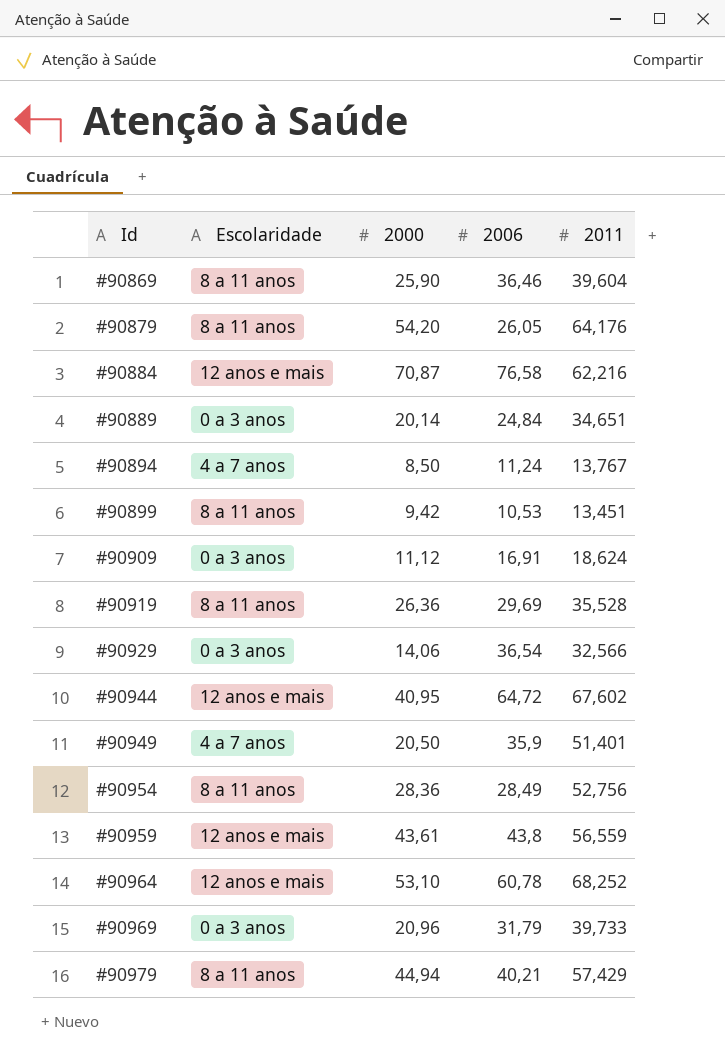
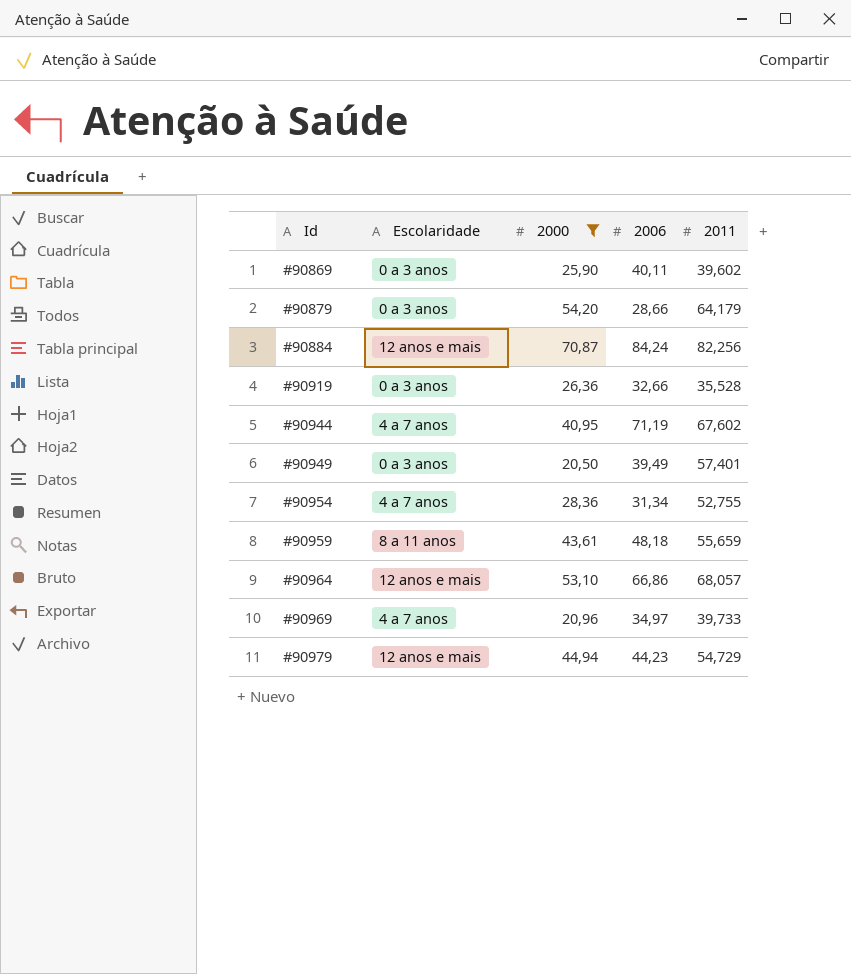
filter: none -> 2000 >= 20,50
#90869 | Escolaridade: 8 a 11 anos -> 0 a 3 anos
#90869 | 2006: 36,46 -> 40,11
#90869 | 2011: 39,604 -> 39,602
#90879 | Escolaridade: 8 a 11 anos -> 0 a 3 anos
#90879 | 2006: 26,05 -> 28,66
#90879 | 2011: 64,176 -> 64,179
#90884 | 2006: 76,58 -> 84,24
#90884 | 2011: 62,216 -> 82,256
#90919 | Escolaridade: 8 a 11 anos -> 0 a 3 anos
#90919 | 2006: 29,69 -> 32,66
#90944 | Escolaridade: 12 anos e mais -> 4 a 7 anos
#90944 | 2006: 64,72 -> 71,19
#90949 | Escolaridade: 4 a 7 anos -> 0 a 3 anos
#90949 | 2006: 35,9 -> 39,49
#90949 | 2011: 51,401 -> 57,401
#90954 | Escolaridade: 8 a 11 anos -> 4 a 7 anos
#90954 | 2006: 28,49 -> 31,34
#90954 | 2011: 52,756 -> 52,755
#90959 | Escolaridade: 12 anos e mais -> 8 a 11 anos
#90959 | 2006: 43,8 -> 48,18
#90959 | 2011: 56,559 -> 55,659
#90964 | 2006: 60,78 -> 66,86
#90964 | 2011: 68,252 -> 68,057
#90969 | Escolaridade: 0 a 3 anos -> 4 a 7 anos
#90969 | 2006: 31,79 -> 34,97
#90979 | Escolaridade: 8 a 11 anos -> 12 anos e mais
#90979 | 2006: 40,21 -> 44,23
#90979 | 2011: 57,429 -> 54,729

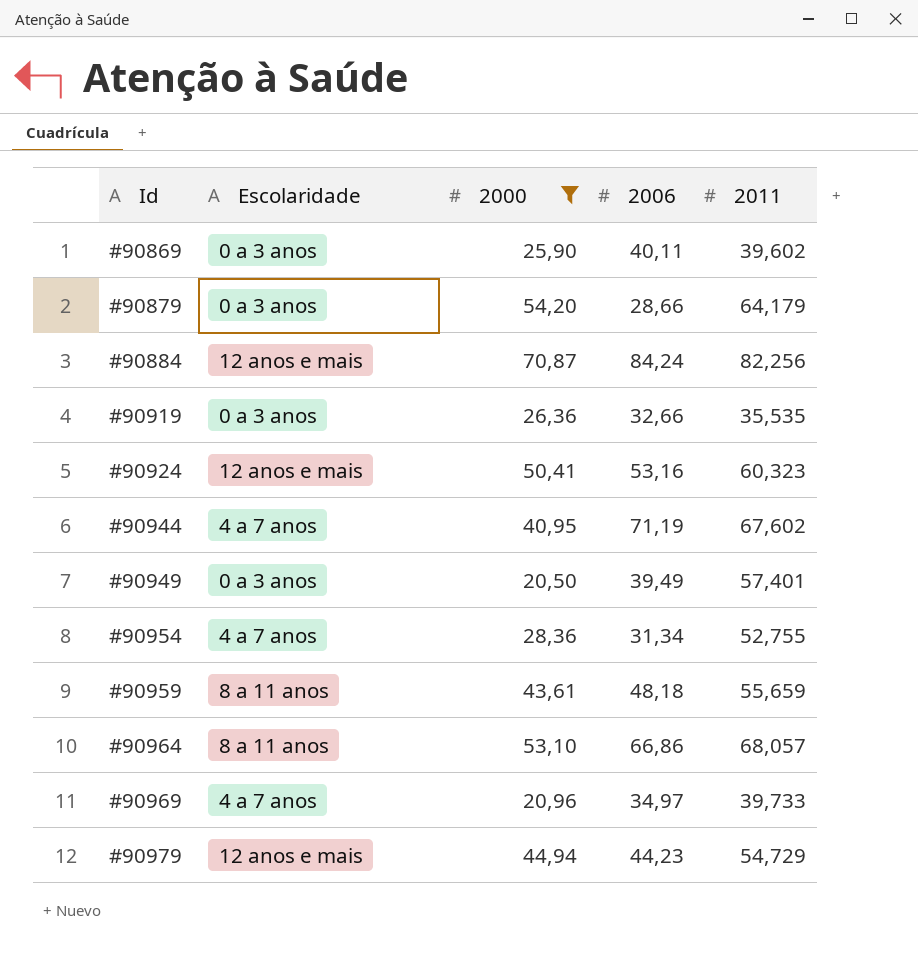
#90919 | 2011: 35,528 -> 35,535
row #90924: none -> 12 anos e mais | 50,41 | 53,16 | 60,323
#90964 | Escolaridade: 12 anos e mais -> 8 a 11 anos

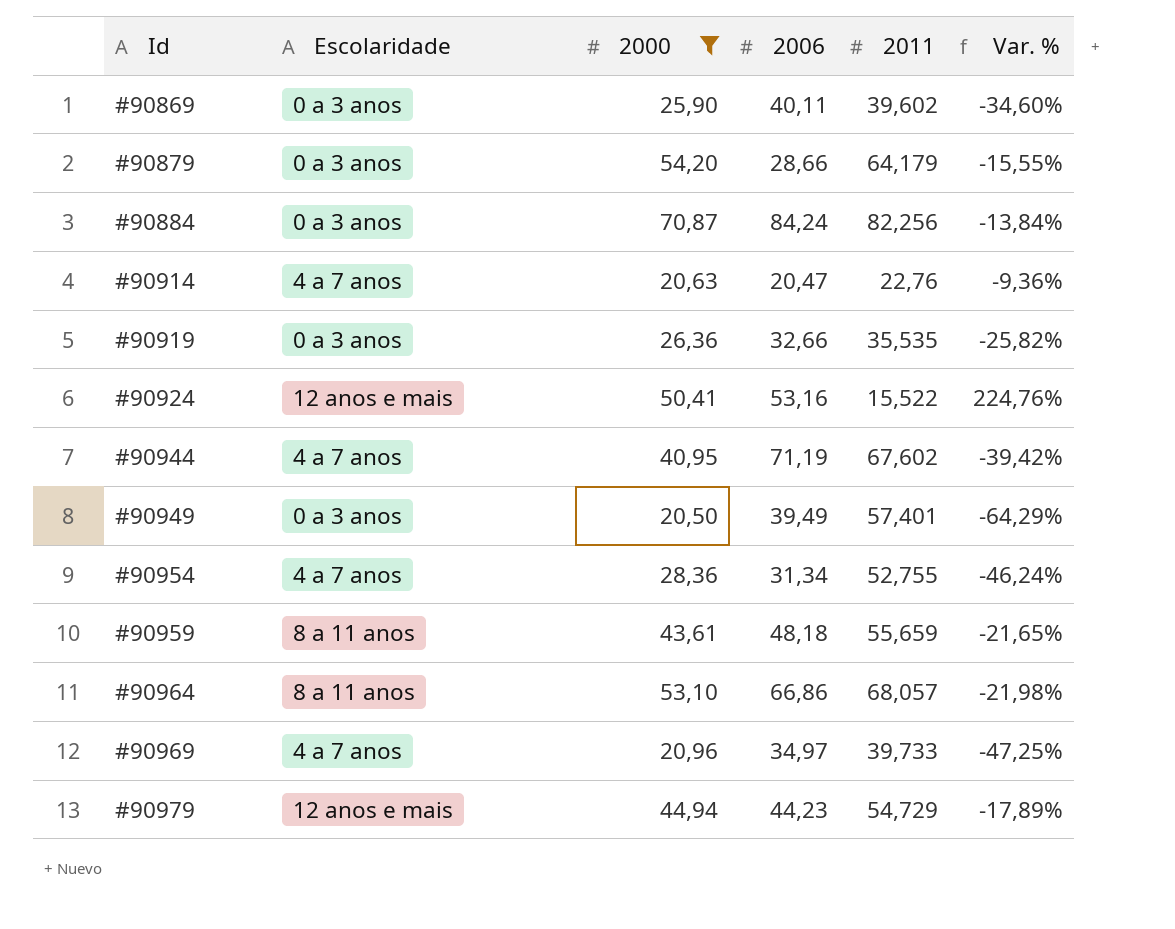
column Var. % | formula: none -> ([2000] - [2011]) / [2011]
#90884 | Escolaridade: 12 anos e mais -> 0 a 3 anos
row #90914: none -> 4 a 7 anos | 20,63 | 20,47 | 22,76 | -9,36%
#90924 | 2011: 60,323 -> 15,522

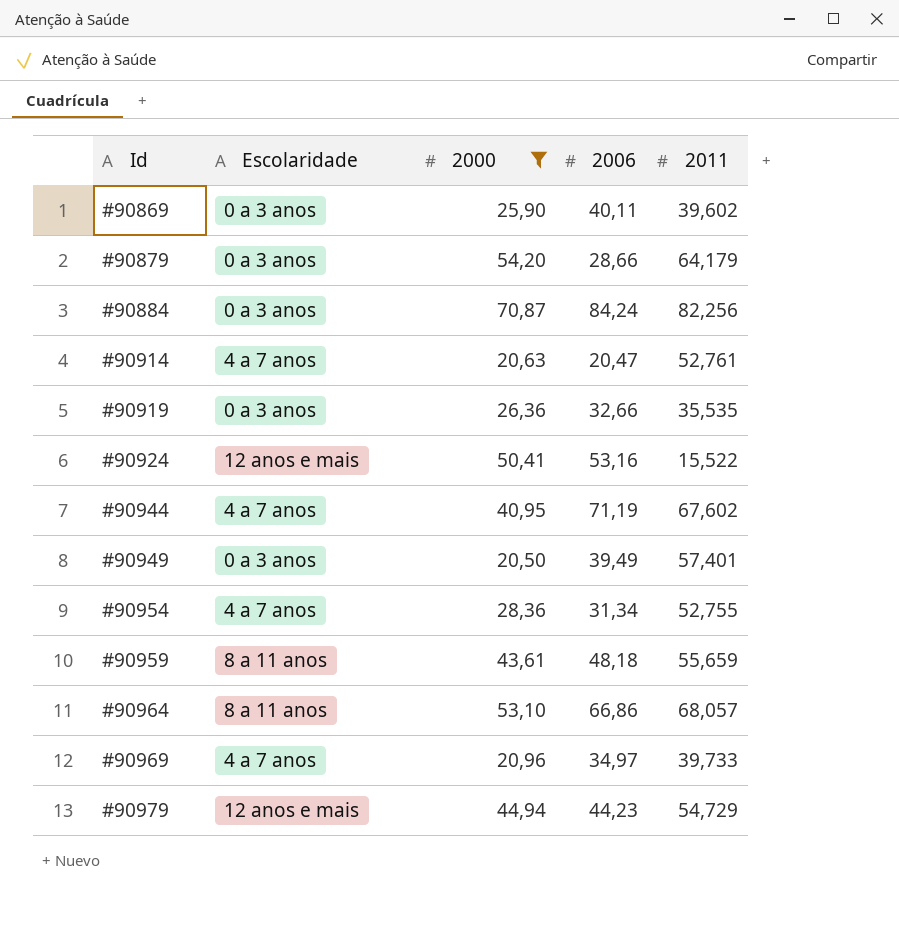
column Var. % | formula: ([2000] - [2011]) / [2011] -> none
#90914 | 2011: 22,76 -> 52,761

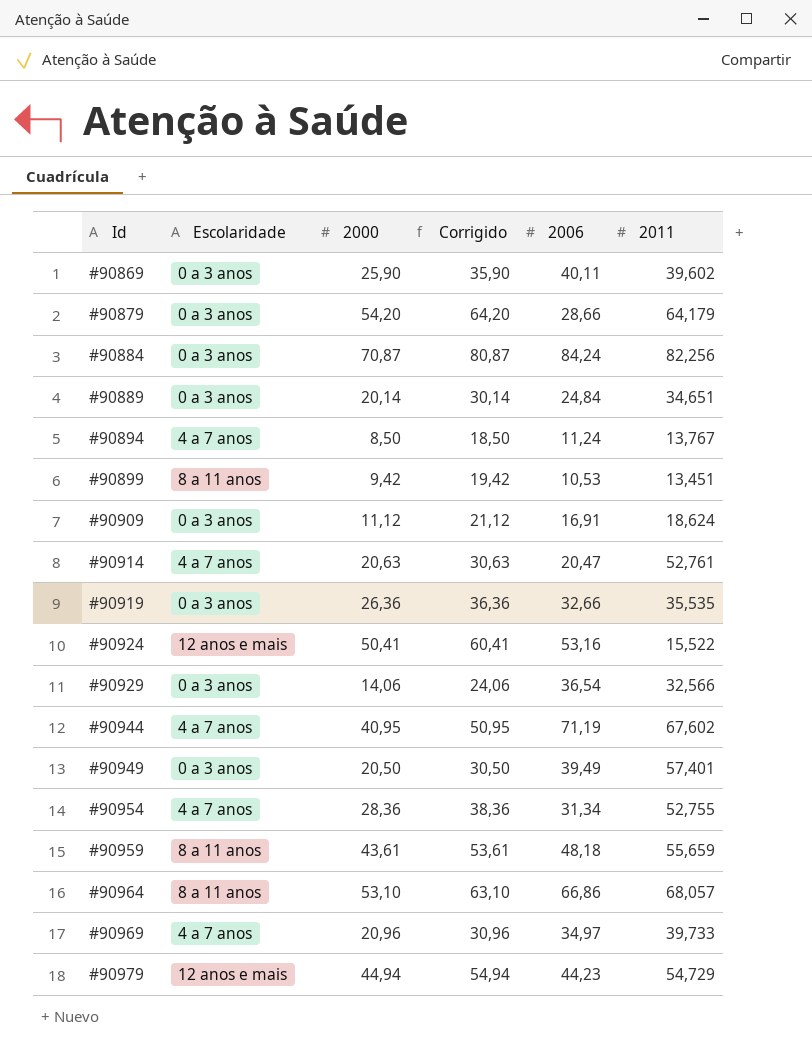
filter: 2000 >= 20,50 -> none
column Corrigido | formula: none -> [2000] + 10

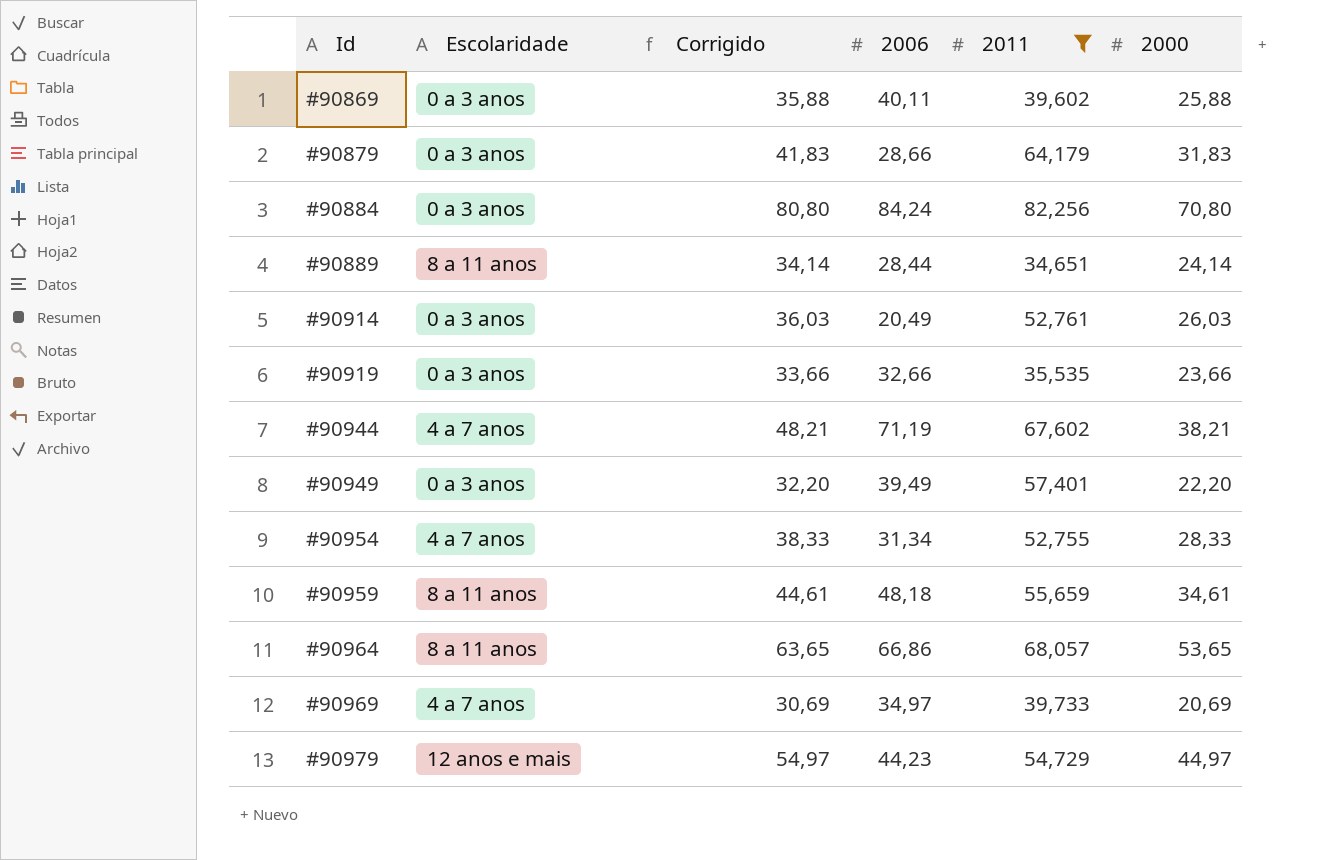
filter: none -> 2011 >= 34,651
column 2000 | position: 3 -> 6
#90869 | Corrigido: 35,90 -> 35,88
#90869 | 2000: 25,90 -> 25,88
#90879 | Corrigido: 64,20 -> 41,83
#90879 | 2000: 54,20 -> 31,83
#90884 | Corrigido: 80,87 -> 80,80
#90884 | 2000: 70,87 -> 70,80
#90889 | Escolaridade: 0 a 3 anos -> 8 a 11 anos
#90889 | Corrigido: 30,14 -> 34,14
#90889 | 2006: 24,84 -> 28,44
#90889 | 2000: 20,14 -> 24,14
#90914 | Escolaridade: 4 a 7 anos -> 0 a 3 anos
#90914 | Corrigido: 30,63 -> 36,03
#90914 | 2006: 20,47 -> 20,49
#90914 | 2000: 20,63 -> 26,03
#90919 | Corrigido: 36,36 -> 33,66
#90919 | 2000: 26,36 -> 23,66
#90944 | Corrigido: 50,95 -> 48,21
#90944 | 2000: 40,95 -> 38,21
#90949 | Corrigido: 30,50 -> 32,20
#90949 | 2000: 20,50 -> 22,20
#90954 | Corrigido: 38,36 -> 38,33
#90954 | 2000: 28,36 -> 28,33
#90959 | Corrigido: 53,61 -> 44,61
#90959 | 2000: 43,61 -> 34,61
#90964 | Corrigido: 63,10 -> 63,65
#90964 | 2000: 53,10 -> 53,65
#90969 | Corrigido: 30,96 -> 30,69
#90969 | 2000: 20,96 -> 20,69
#90979 | Corrigido: 54,94 -> 54,97
#90979 | 2000: 44,94 -> 44,97

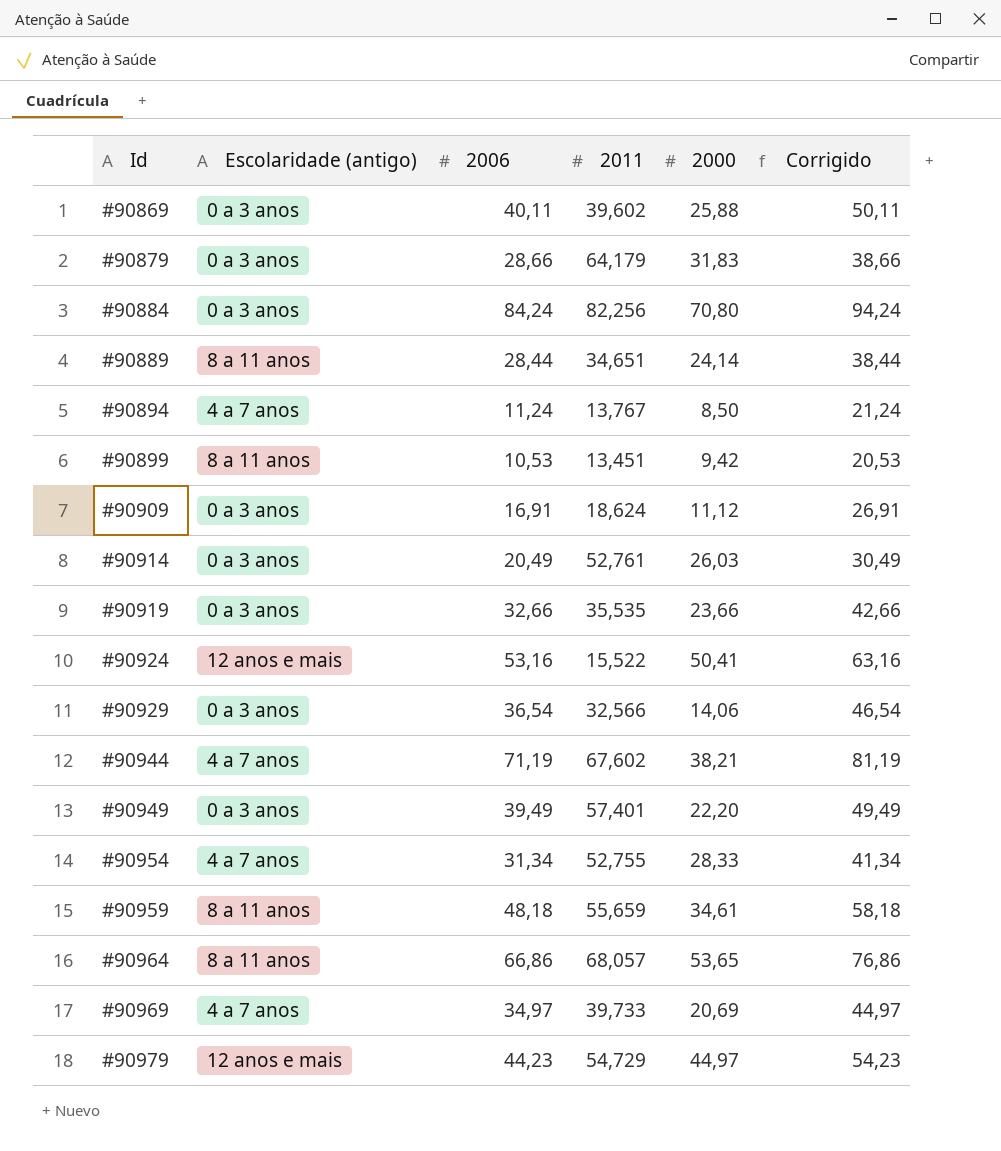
filter: 2011 >= 34,651 -> none
column name: Escolaridade -> Escolaridade (antigo)
column Corrigido | formula: [2000] + 10 -> [2006] + 10
column Corrigido | position: 3 -> 6

